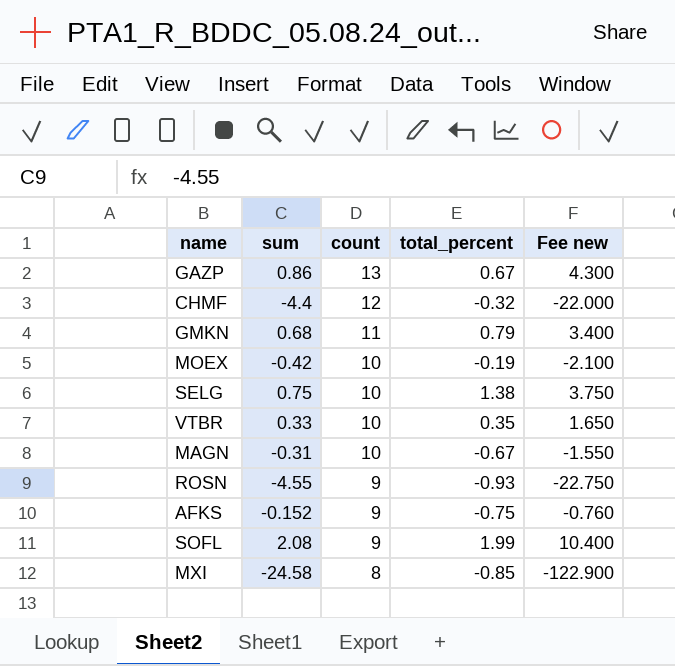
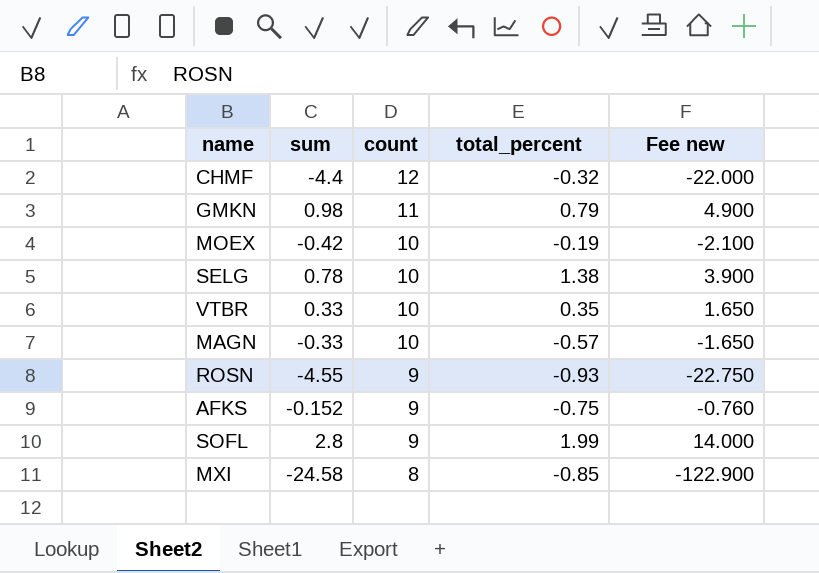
row GAZP: 0.86 | 13 | 0.67 | 4.300 -> none
GMKN | sum: 0.68 -> 0.98
GMKN | Fee new: 3.400 -> 4.900
SELG | sum: 0.75 -> 0.78
SELG | Fee new: 3.750 -> 3.900
MAGN | sum: -0.31 -> -0.33
MAGN | total_percent: -0.67 -> -0.57
MAGN | Fee new: -1.550 -> -1.650
SOFL | sum: 2.08 -> 2.8
SOFL | Fee new: 10.400 -> 14.000

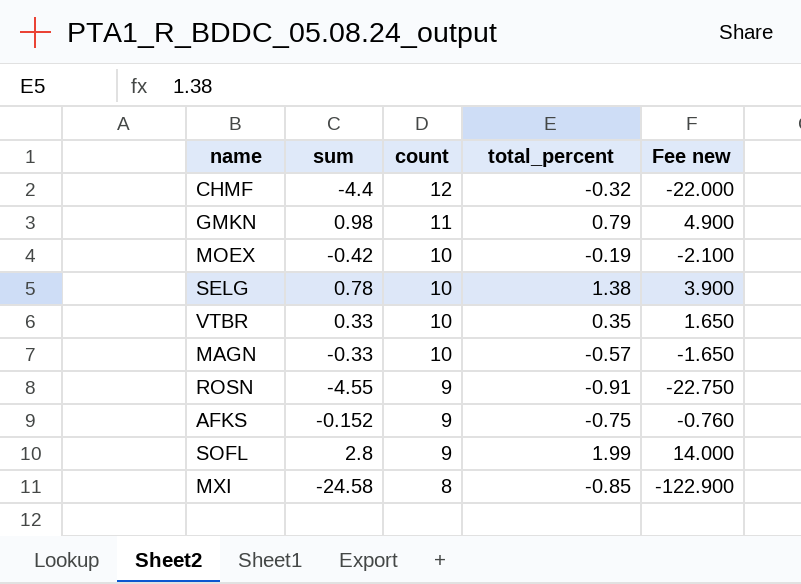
ROSN | total_percent: -0.93 -> -0.91

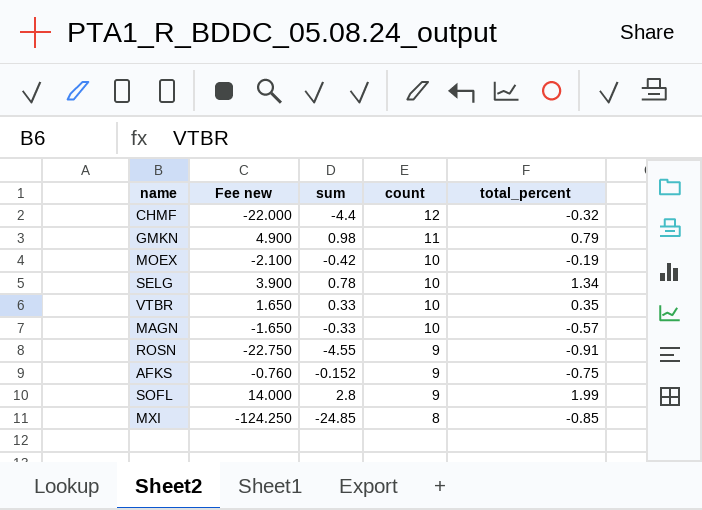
column Fee new | position: 5 -> 2
SELG | total_percent: 1.38 -> 1.34
MXI | Fee new: -122.900 -> -124.250
MXI | sum: -24.58 -> -24.85

